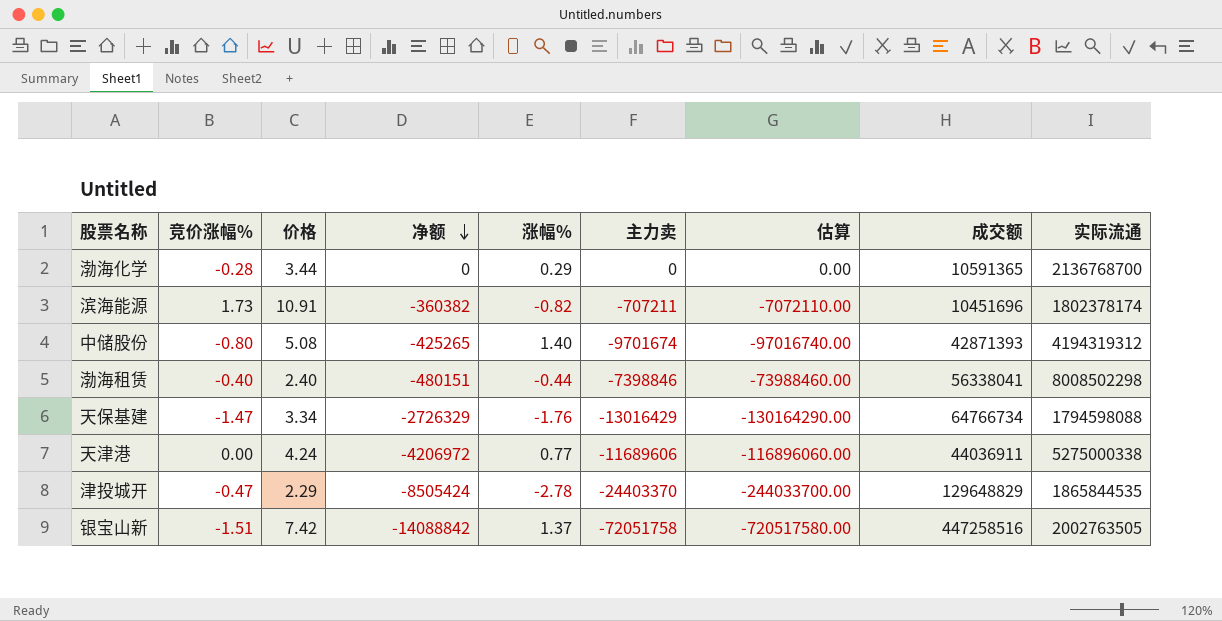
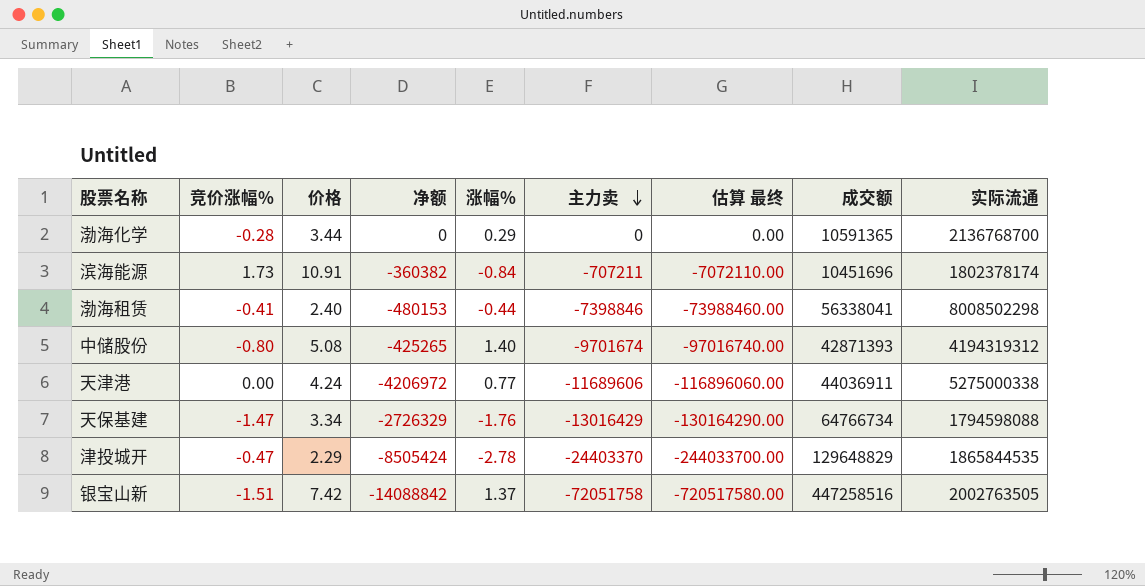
row order: 净额 descending -> 主力卖 descending
column name: 估算 -> 估算 最终
滨海能源 | 涨幅%: -0.82 -> -0.84
渤海租赁 | 竞价涨幅%: -0.40 -> -0.41
渤海租赁 | 净额: -480151 -> -480153

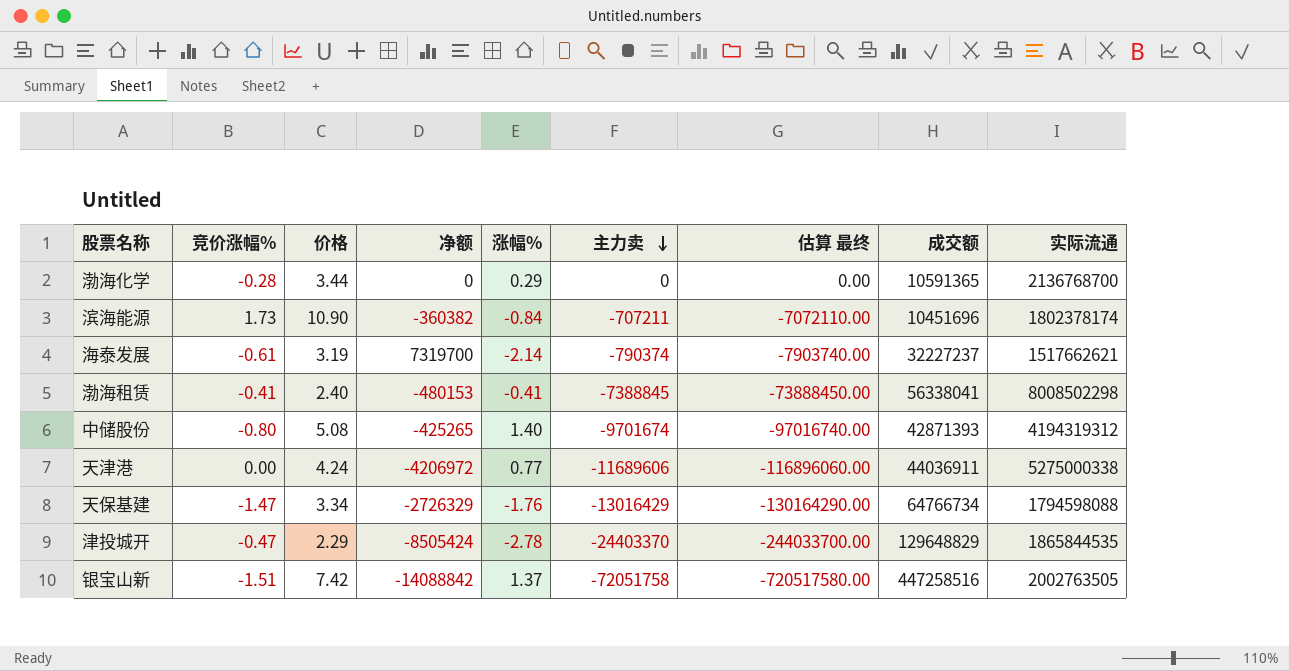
滨海能源 | 价格: 10.91 -> 10.90
row 海泰发展: none -> -0.61 | 3.19 | 7319700 | -2.14 | -790374 | -7903740.00 | 32227237 | 1517662621
渤海租赁 | 涨幅%: -0.44 -> -0.41
渤海租赁 | 主力卖: -7398846 -> -7388845
渤海租赁 | 估算 最终: -73988460.00 -> -73888450.00

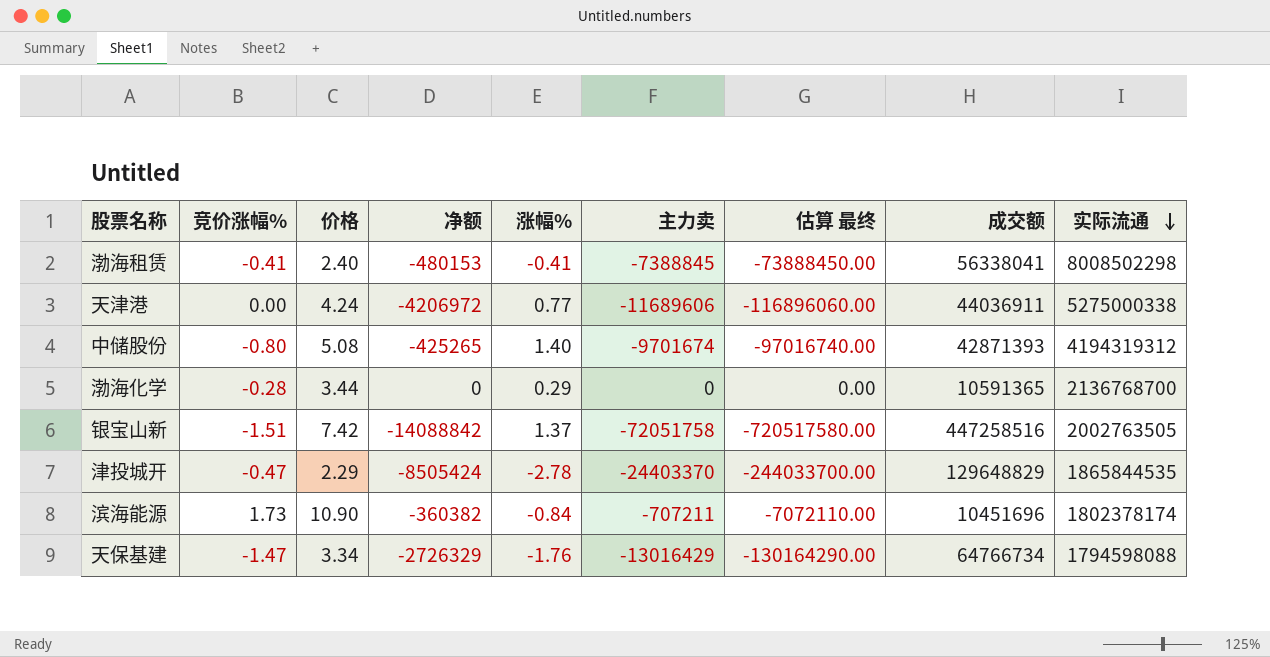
row order: 主力卖 descending -> 实际流通 descending
row 海泰发展: -0.61 | 3.19 | 7319700 | -2.14 | -790374 | -7903740.00 | 32227237 | 1517662621 -> none

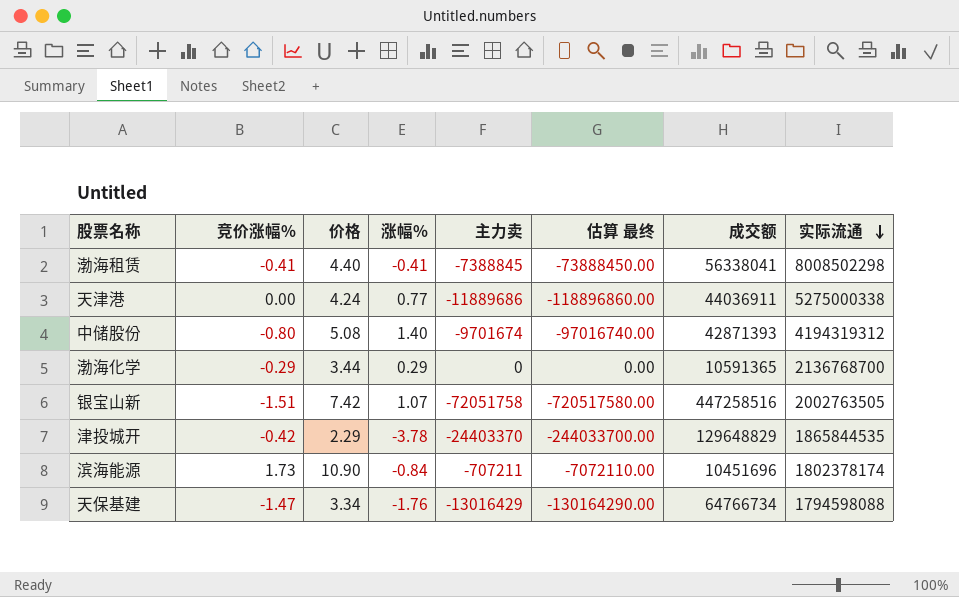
column 净额 | position: 4 -> none
渤海租赁 | 价格: 2.40 -> 4.40
天津港 | 主力卖: -11689606 -> -11889686
天津港 | 估算 最终: -116896060.00 -> -118896860.00
渤海化学 | 竞价涨幅%: -0.28 -> -0.29
银宝山新 | 涨幅%: 1.37 -> 1.07
津投城开 | 竞价涨幅%: -0.47 -> -0.42
津投城开 | 涨幅%: -2.78 -> -3.78

